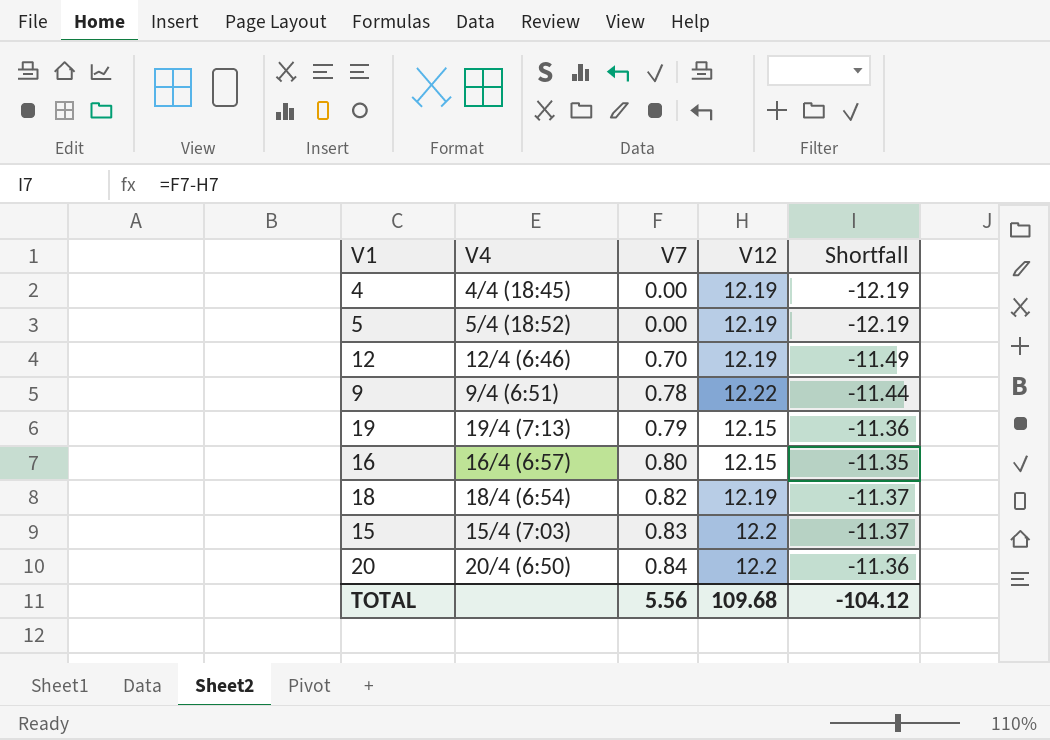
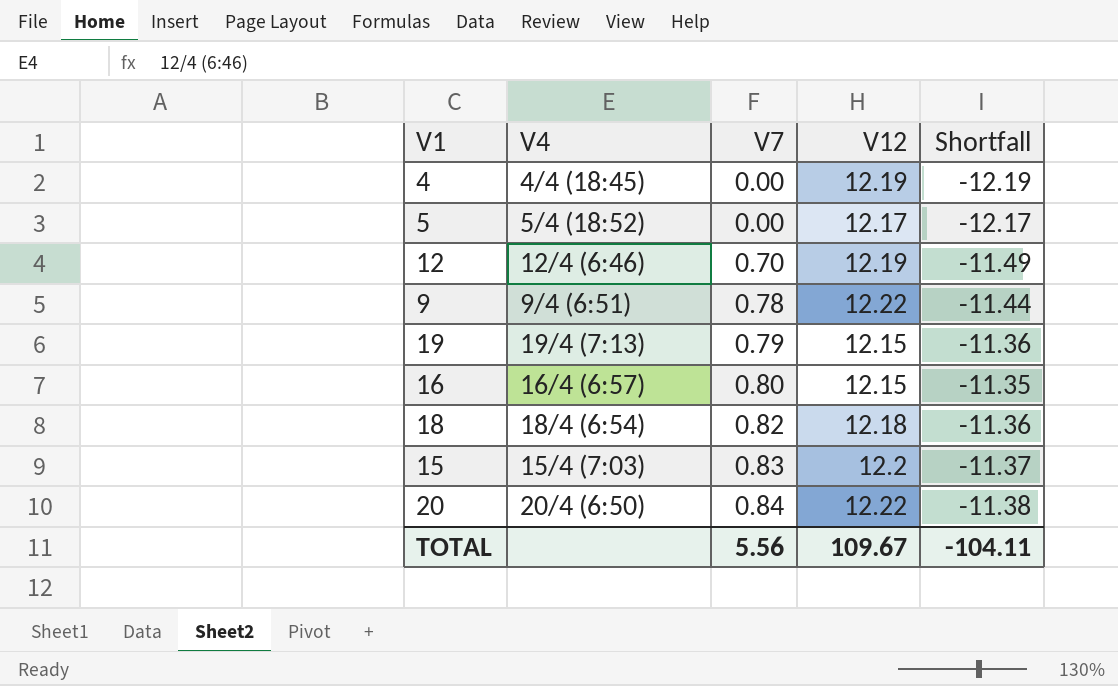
5 | V12: 12.19 -> 12.17
5 | Shortfall: -12.19 -> -12.17
18 | V12: 12.19 -> 12.18
18 | Shortfall: -11.37 -> -11.36
20 | V12: 12.2 -> 12.22
20 | Shortfall: -11.36 -> -11.38
TOTAL | V12: 109.68 -> 109.67
TOTAL | Shortfall: -104.12 -> -104.11

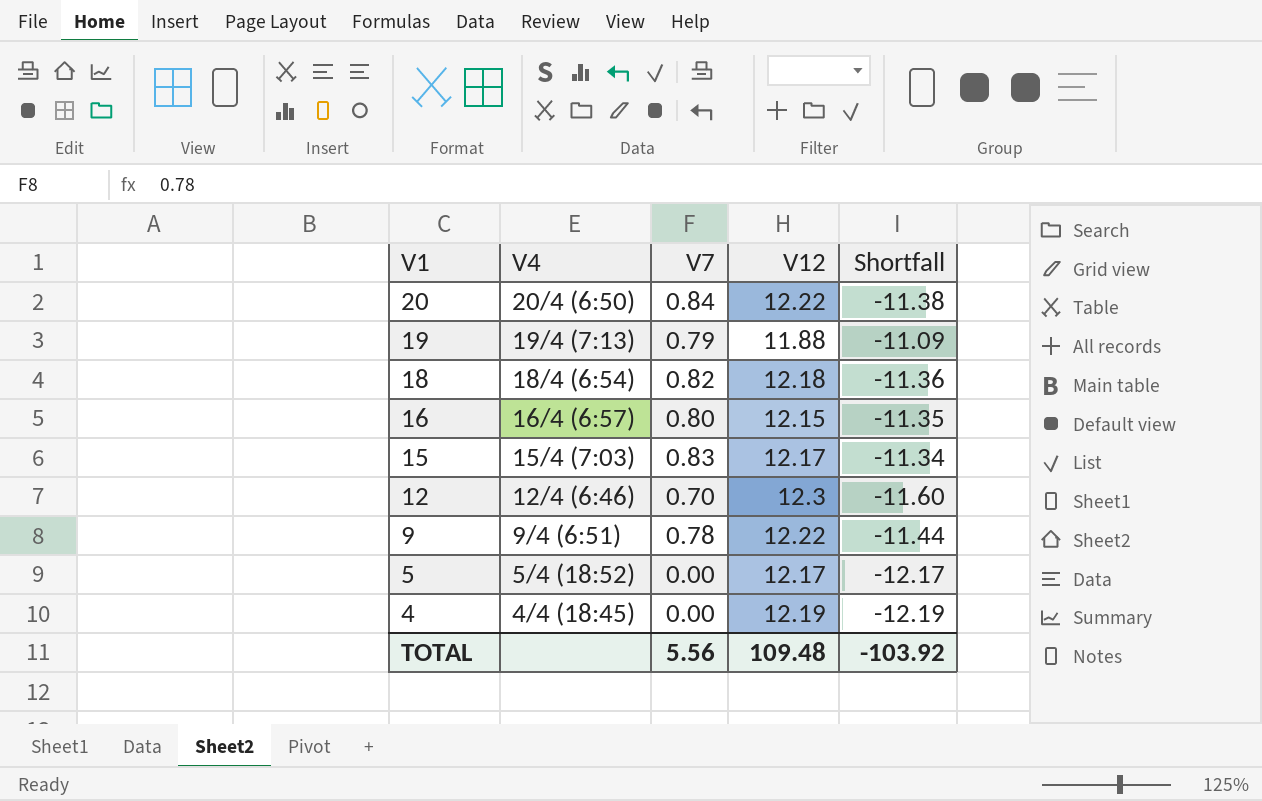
row order: V7 ascending -> V1 descending
19 | V12: 12.15 -> 11.88
19 | Shortfall: -11.36 -> -11.09
15 | V12: 12.2 -> 12.17
15 | Shortfall: -11.37 -> -11.34
12 | V12: 12.19 -> 12.3
12 | Shortfall: -11.49 -> -11.60
TOTAL | V12: 109.67 -> 109.48
TOTAL | Shortfall: -104.11 -> -103.92

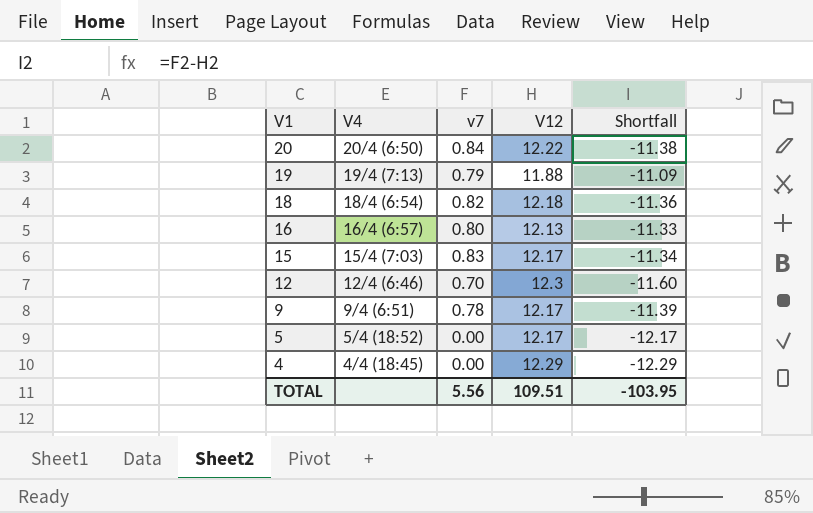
column name: V7 -> v7
16 | V12: 12.15 -> 12.13
16 | Shortfall: -11.35 -> -11.33
9 | V12: 12.22 -> 12.17
9 | Shortfall: -11.44 -> -11.39
4 | V12: 12.19 -> 12.29
4 | Shortfall: -12.19 -> -12.29
TOTAL | V12: 109.48 -> 109.51
TOTAL | Shortfall: -103.92 -> -103.95

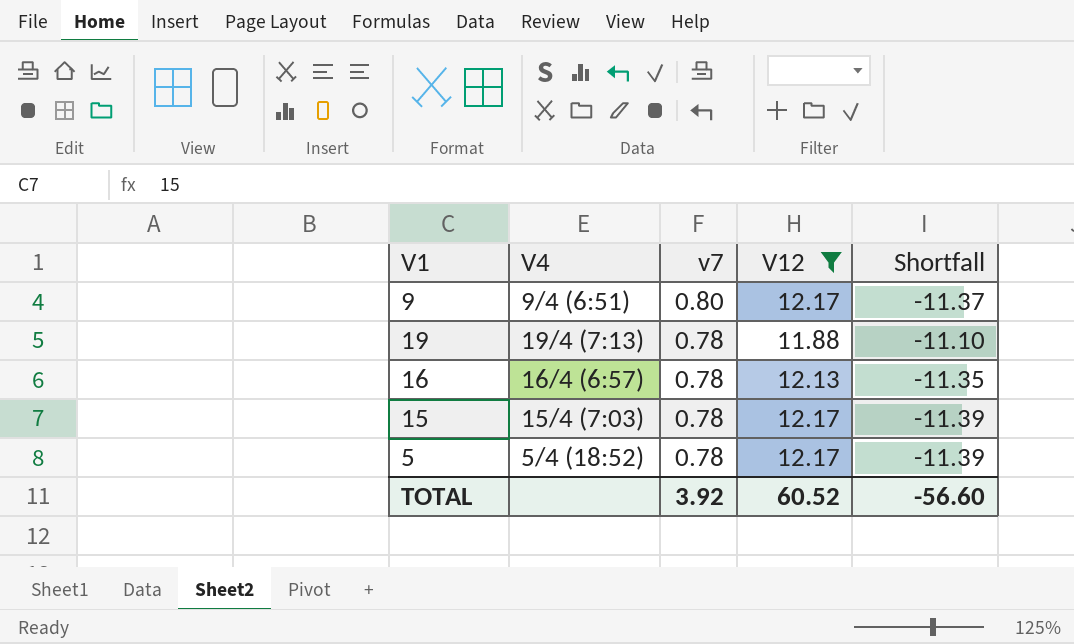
filter: none -> V12 <= 12.17
row order: V1 descending -> v7 descending
9 | v7: 0.78 -> 0.80
9 | Shortfall: -11.39 -> -11.37
19 | v7: 0.79 -> 0.78
19 | Shortfall: -11.09 -> -11.10
16 | v7: 0.80 -> 0.78
16 | Shortfall: -11.33 -> -11.35
15 | v7: 0.83 -> 0.78
15 | Shortfall: -11.34 -> -11.39
5 | v7: 0.00 -> 0.78
5 | Shortfall: -12.17 -> -11.39
TOTAL | v7: 5.56 -> 3.92
TOTAL | V12: 109.51 -> 60.52
TOTAL | Shortfall: -103.95 -> -56.60

